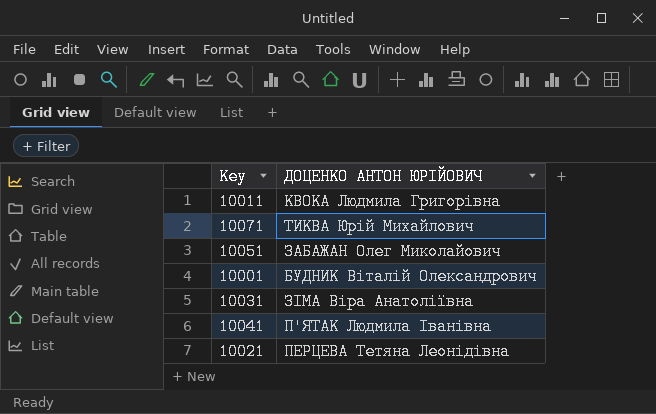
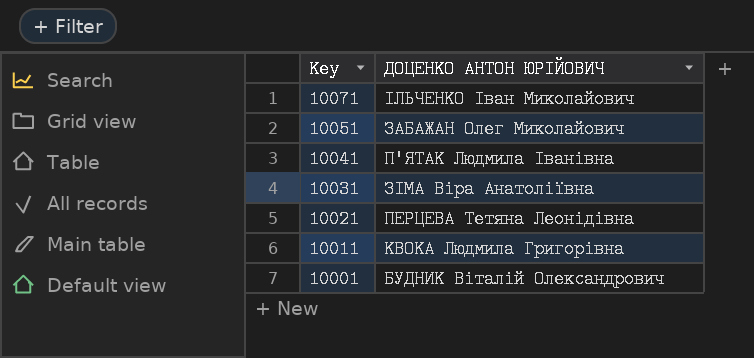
row order: none -> Key descending
10071 | ДОЦЕНКО АНТОН ЮРІЙОВИЧ: ТИКВА Юрій Михайлович -> ІЛЬЧЕНКО Іван Миколайович

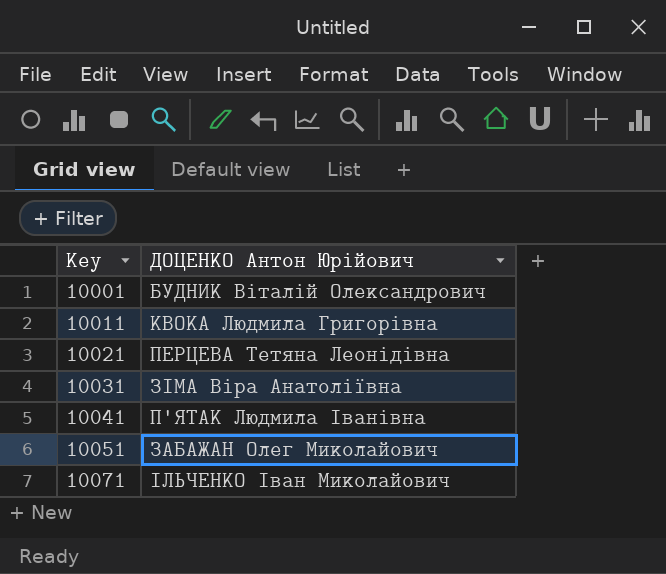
row order: Key descending -> Key ascending
column name: ДОЦЕНКО АНТОН ЮРІЙОВИЧ -> ДОЦЕНКО Антон Юрійович

